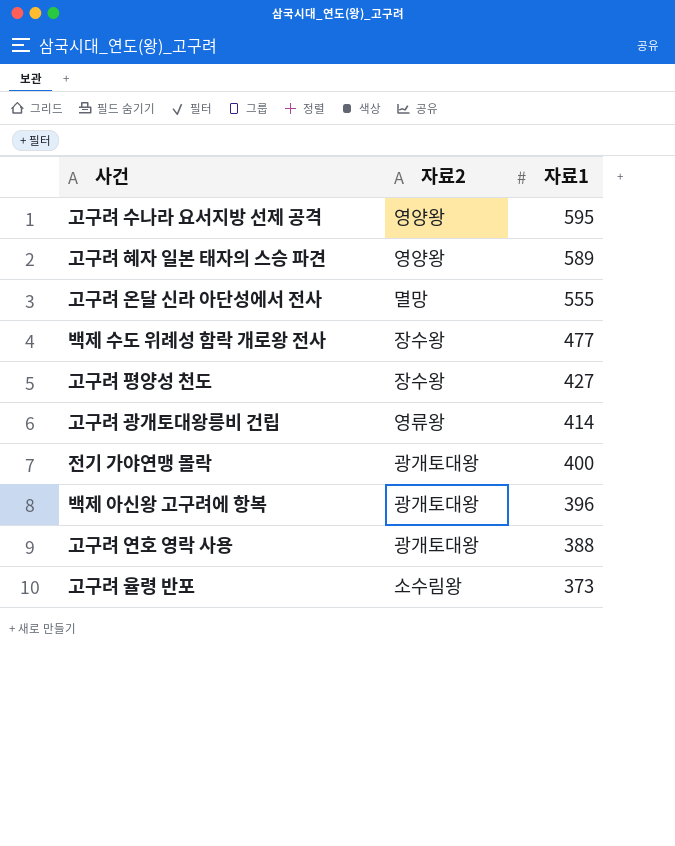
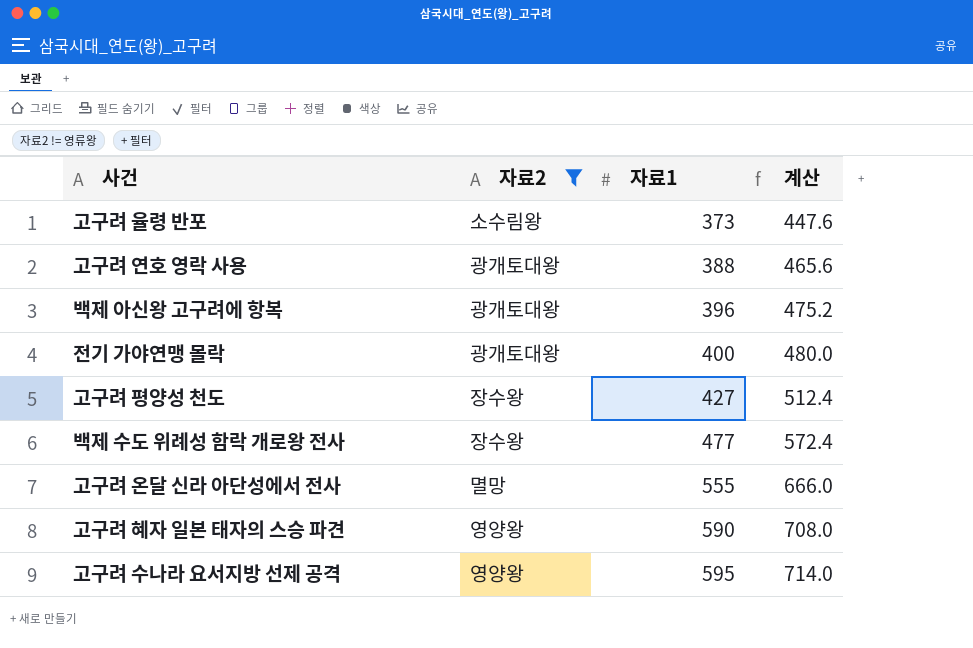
filter: none -> 자료2 != 영류왕
row order: 자료1 descending -> 자료1 ascending
column 계산 | formula: none -> [자료1] * 1.2
고구려 혜자 일본 태자의 스승 파견 | 자료1: 589 -> 590

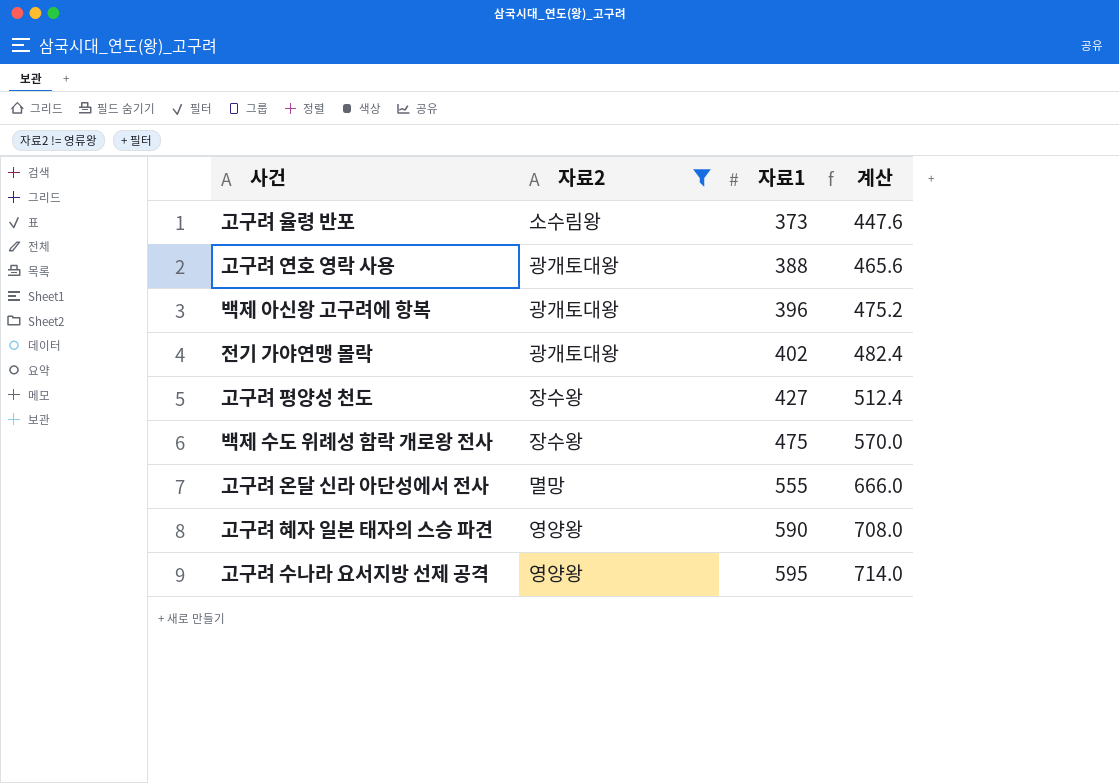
전기 가야연맹 몰락 | 자료1: 400 -> 402
전기 가야연맹 몰락 | 계산: 480.0 -> 482.4
백제 수도 위례성 함락 개로왕 전사 | 자료1: 477 -> 475
백제 수도 위례성 함락 개로왕 전사 | 계산: 572.4 -> 570.0

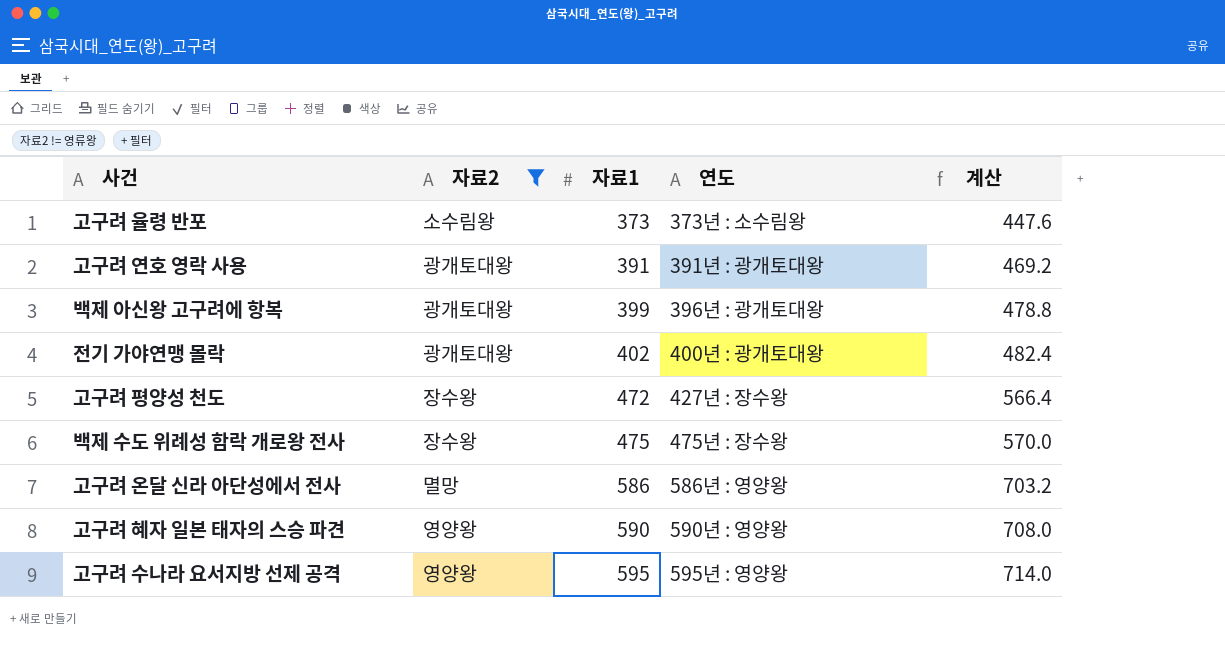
column 연도 | position: none -> 4
고구려 연호 영락 사용 | 자료1: 388 -> 391
고구려 연호 영락 사용 | 계산: 465.6 -> 469.2
백제 아신왕 고구려에 항복 | 자료1: 396 -> 399
백제 아신왕 고구려에 항복 | 계산: 475.2 -> 478.8
고구려 평양성 천도 | 자료1: 427 -> 472
고구려 평양성 천도 | 계산: 512.4 -> 566.4
고구려 온달 신라 아단성에서 전사 | 자료1: 555 -> 586
고구려 온달 신라 아단성에서 전사 | 계산: 666.0 -> 703.2

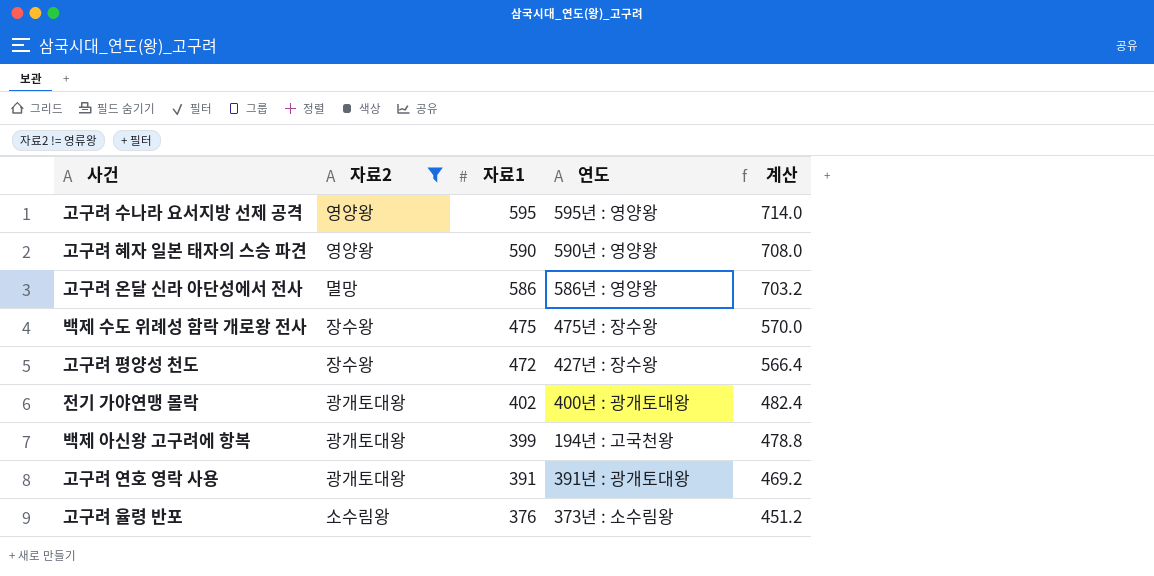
row order: 자료1 ascending -> 자료1 descending
백제 아신왕 고구려에 항복 | 연도: 396년 : 광개토대왕 -> 194년 : 고국천왕
고구려 율령 반포 | 자료1: 373 -> 376
고구려 율령 반포 | 계산: 447.6 -> 451.2

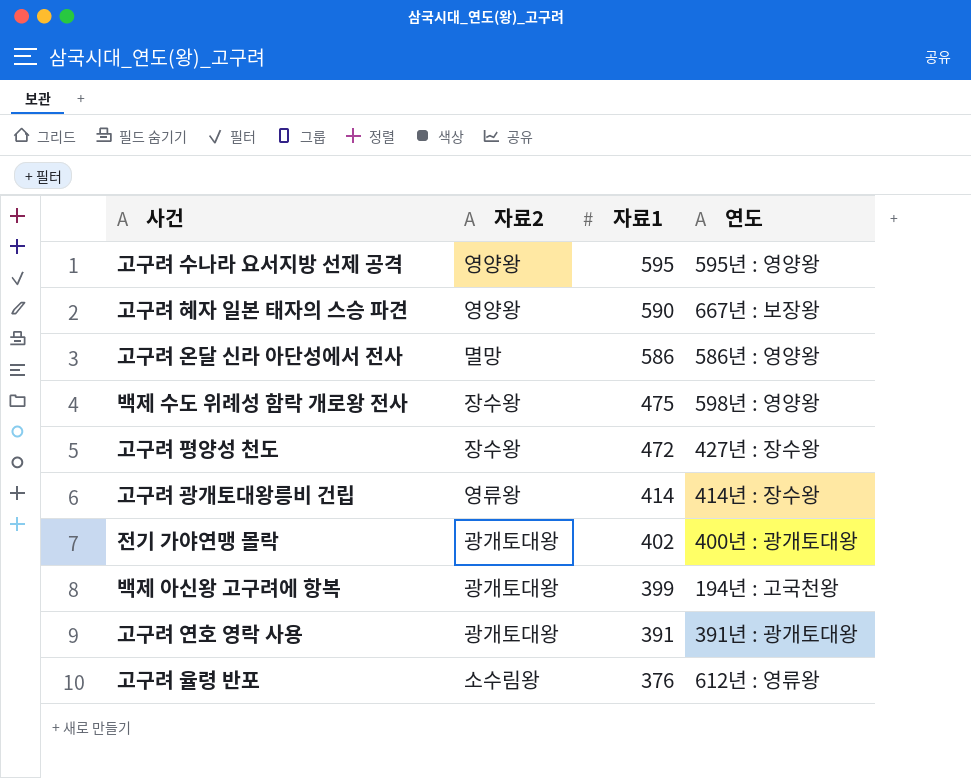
filter: 자료2 != 영류왕 -> none
column 계산 | formula: [자료1] * 1.2 -> none
고구려 혜자 일본 태자의 스승 파견 | 연도: 590년 : 영양왕 -> 667년 : 보장왕
백제 수도 위례성 함락 개로왕 전사 | 연도: 475년 : 장수왕 -> 598년 : 영양왕
고구려 율령 반포 | 연도: 373년 : 소수림왕 -> 612년 : 영류왕

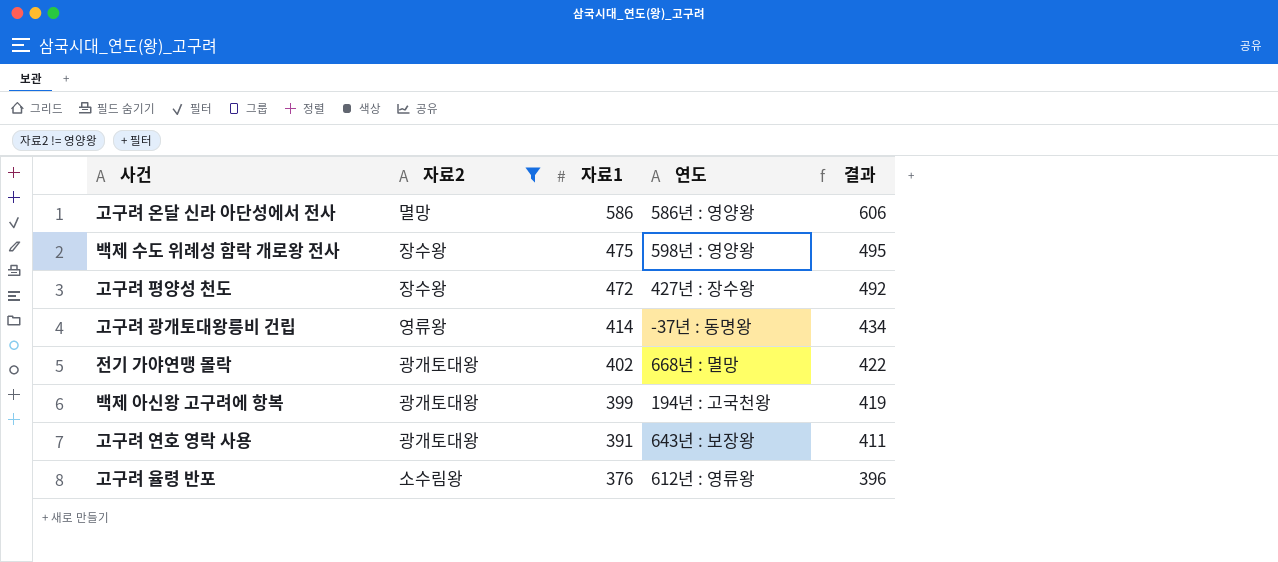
filter: none -> 자료2 != 영양왕
column 결과 | formula: none -> [자료1] + 20
고구려 광개토대왕릉비 건립 | 연도: 414년 : 장수왕 -> -37년 : 동명왕
전기 가야연맹 몰락 | 연도: 400년 : 광개토대왕 -> 668년 : 멸망
고구려 연호 영락 사용 | 연도: 391년 : 광개토대왕 -> 643년 : 보장왕

